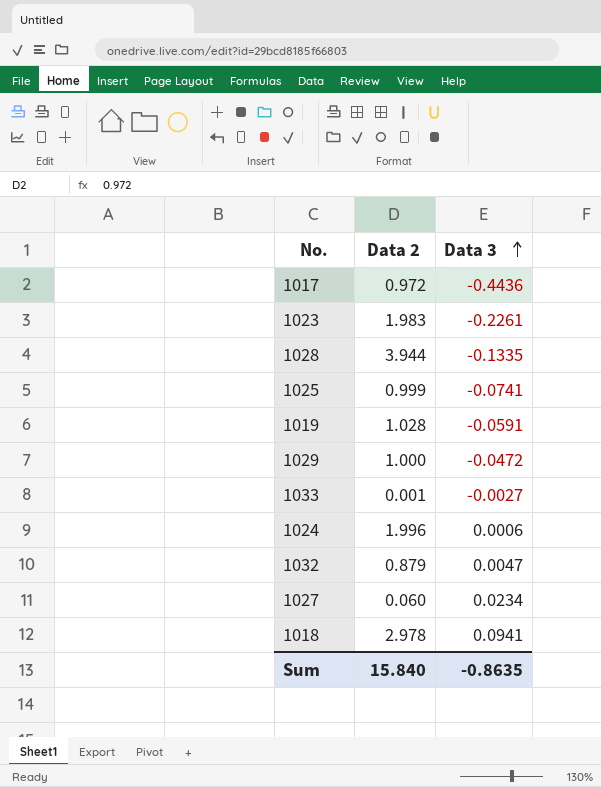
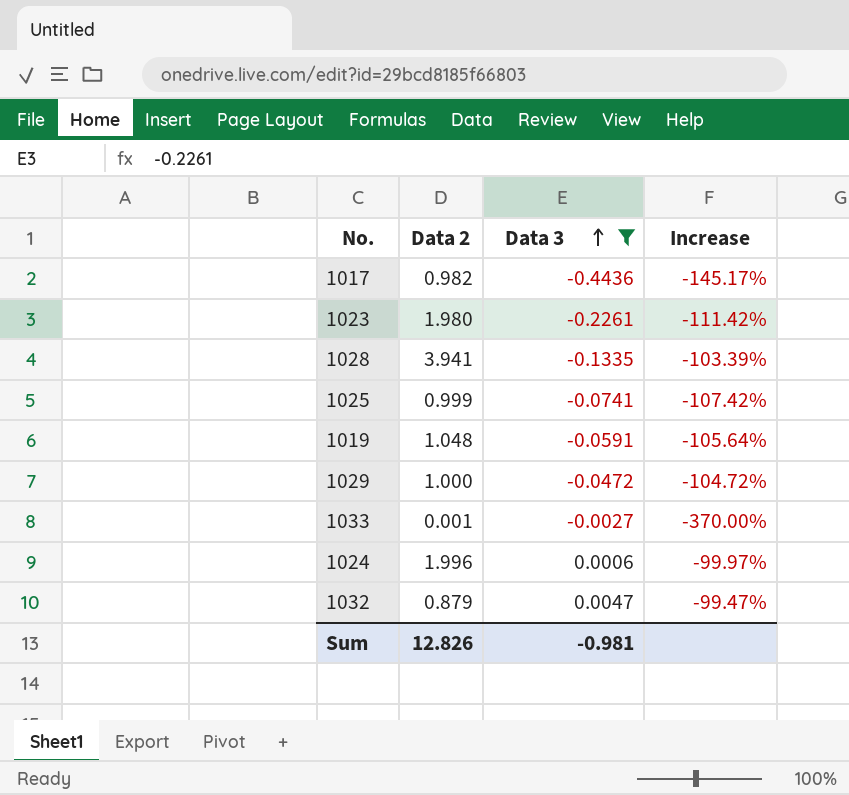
filter: none -> Data 3 <= 0.0047
column Increase | formula: none -> ([Data 3] - [Data 2]) / [Data 2]
1017 | Data 2: 0.972 -> 0.982
1023 | Data 2: 1.983 -> 1.980
1028 | Data 2: 3.944 -> 3.941
1019 | Data 2: 1.028 -> 1.048
Sum | Data 2: 15.840 -> 12.826
Sum | Data 3: -0.8635 -> -0.981

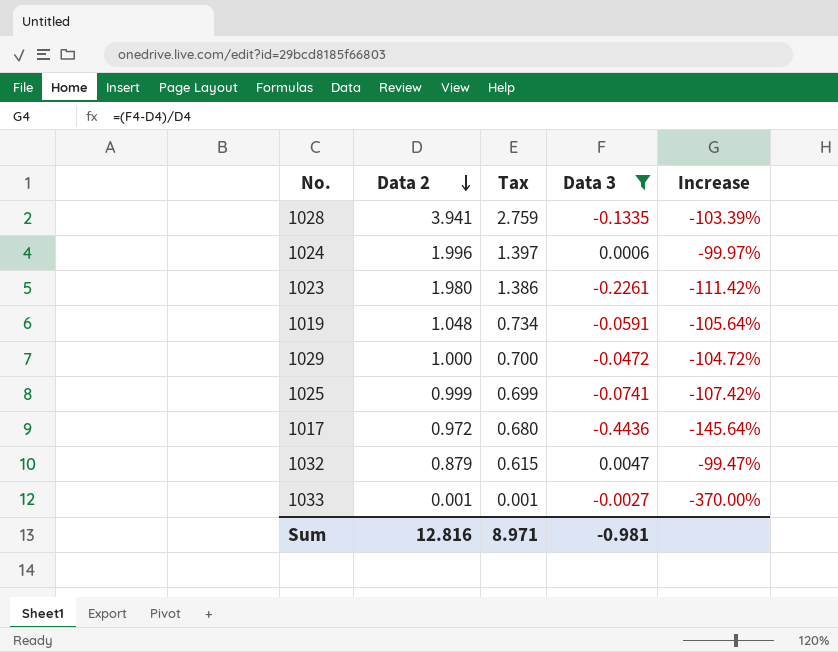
row order: Data 3 ascending -> Data 2 descending
column Tax | formula: none -> [Data 2] * 0.7
1017 | Data 2: 0.982 -> 0.972
1017 | Increase: -145.17% -> -145.64%
Sum | Data 2: 12.826 -> 12.816

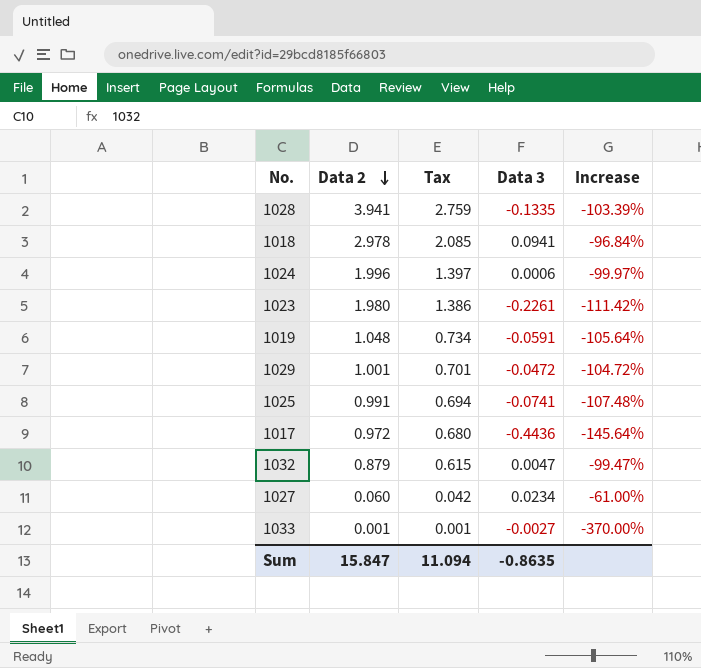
filter: Data 3 <= 0.0047 -> none
1029 | Data 2: 1.000 -> 1.001
1029 | Tax: 0.700 -> 0.701
1025 | Data 2: 0.999 -> 0.991
1025 | Tax: 0.699 -> 0.694
1025 | Increase: -107.42% -> -107.48%
Sum | Data 2: 12.816 -> 15.847
Sum | Tax: 8.971 -> 11.094
Sum | Data 3: -0.981 -> -0.8635

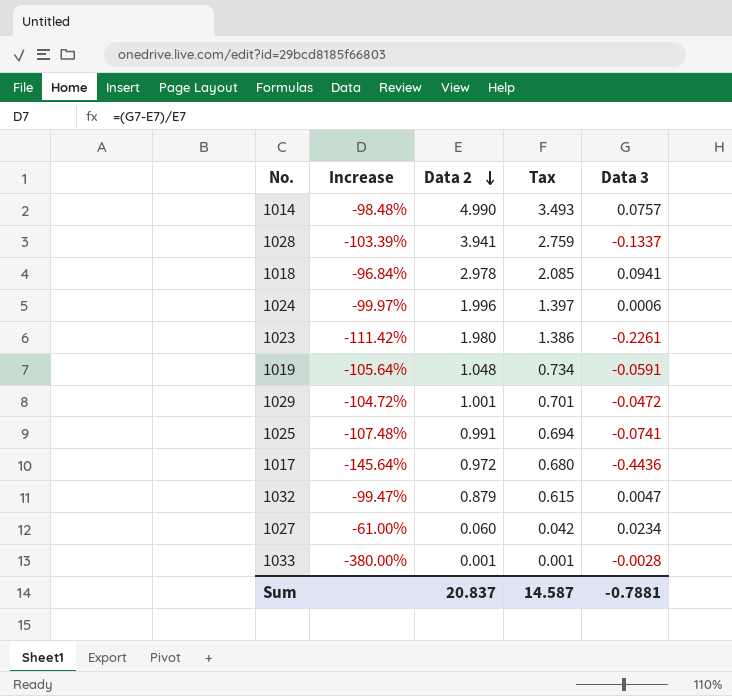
column Increase | position: 5 -> 2
row 1014: none -> -98.48% | 4.990 | 3.493 | 0.0757
1028 | Data 3: -0.1335 -> -0.1337
1033 | Increase: -370.00% -> -380.00%
1033 | Data 3: -0.0027 -> -0.0028
Sum | Data 2: 15.847 -> 20.837
Sum | Tax: 11.094 -> 14.587
Sum | Data 3: -0.8635 -> -0.7881

